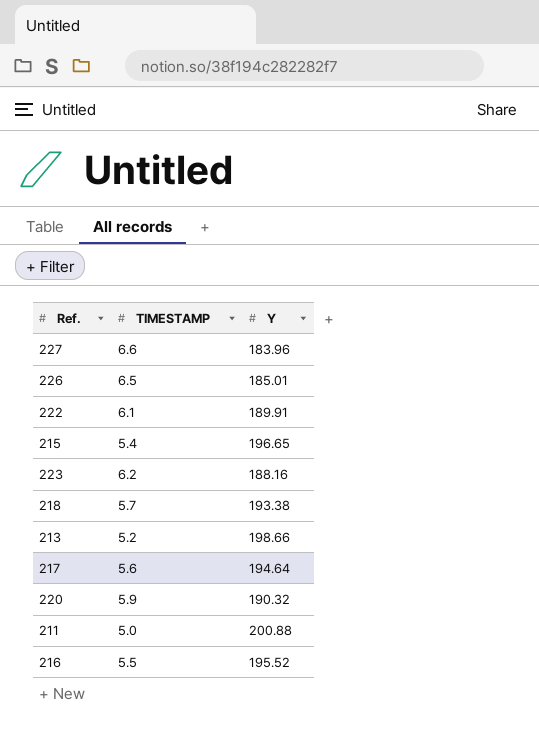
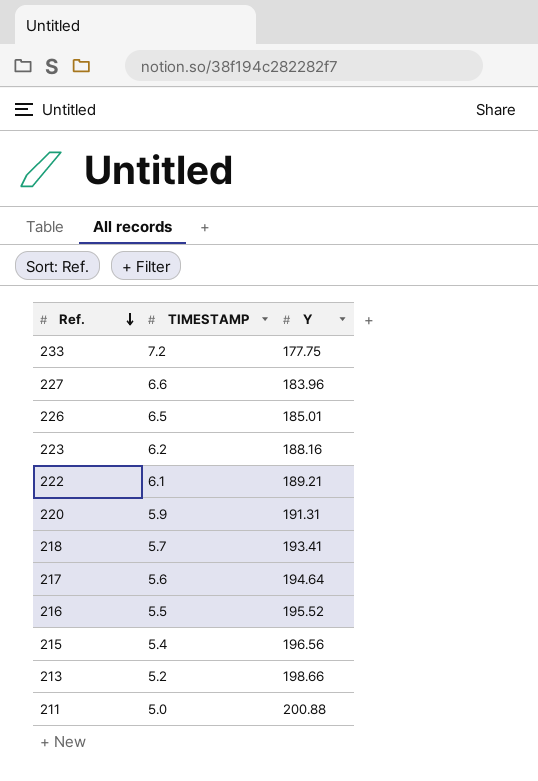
row order: none -> Ref. descending
row 233: none -> 7.2 | 177.75
222 | Y: 189.91 -> 189.21
220 | Y: 190.32 -> 191.31
218 | Y: 193.38 -> 193.41
215 | Y: 196.65 -> 196.56

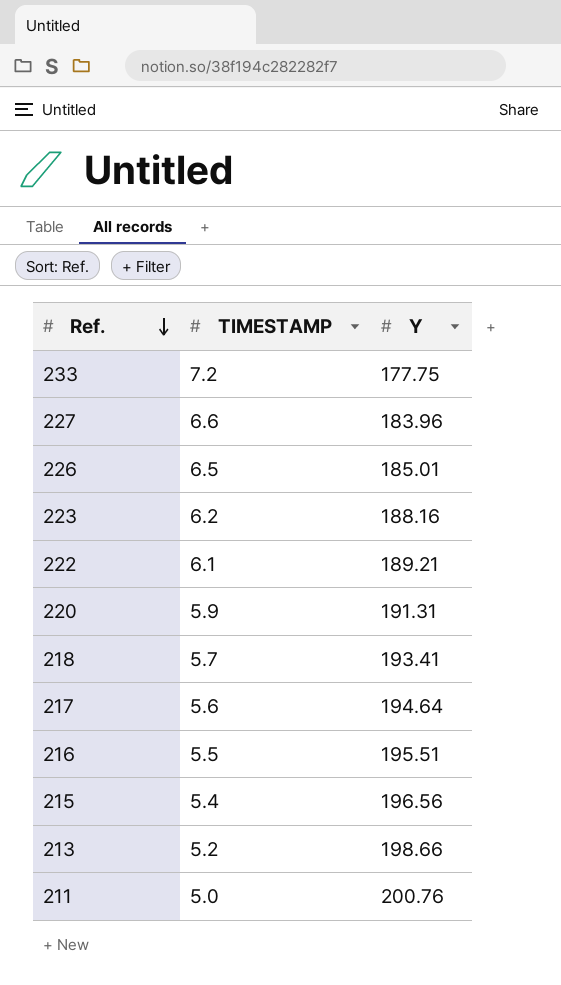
216 | Y: 195.52 -> 195.51
211 | Y: 200.88 -> 200.76

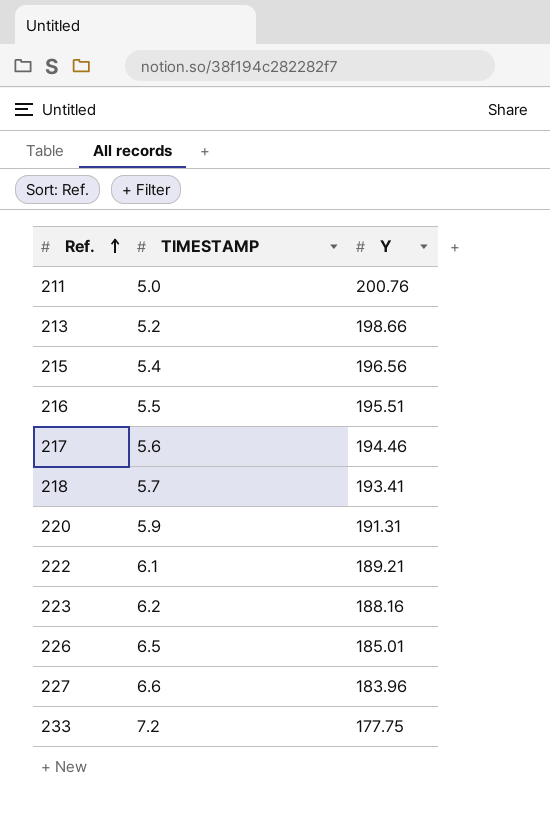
row order: Ref. descending -> Ref. ascending
217 | Y: 194.64 -> 194.46

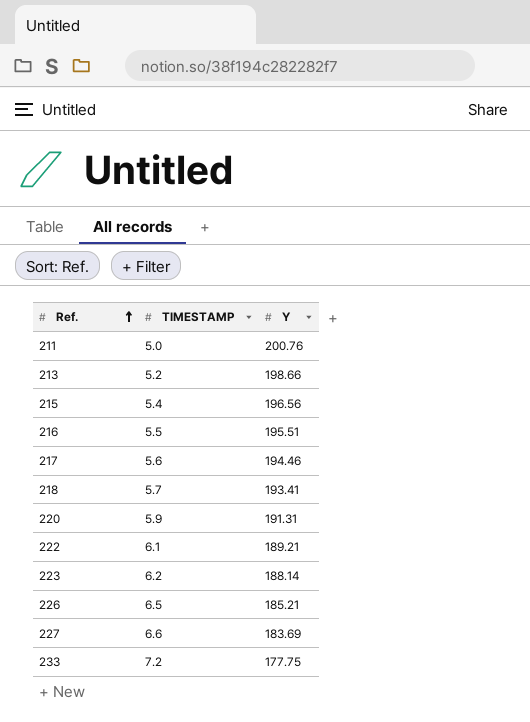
223 | Y: 188.16 -> 188.14
226 | Y: 185.01 -> 185.21
227 | Y: 183.96 -> 183.69

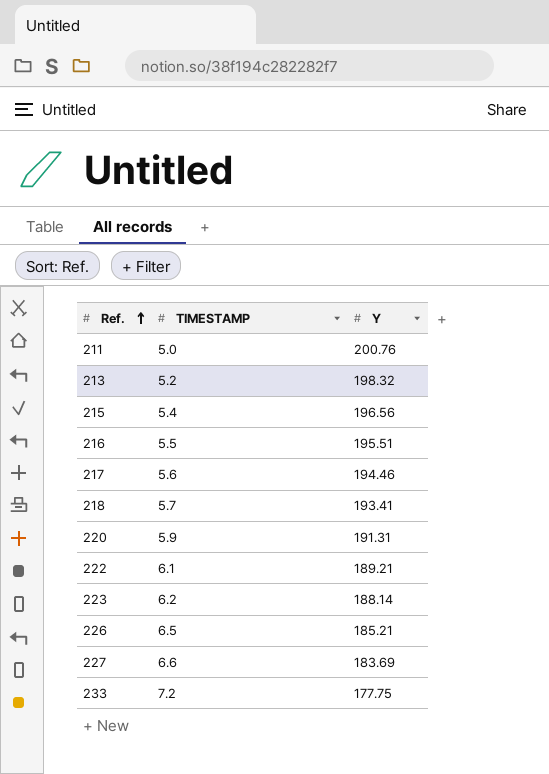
213 | Y: 198.66 -> 198.32

